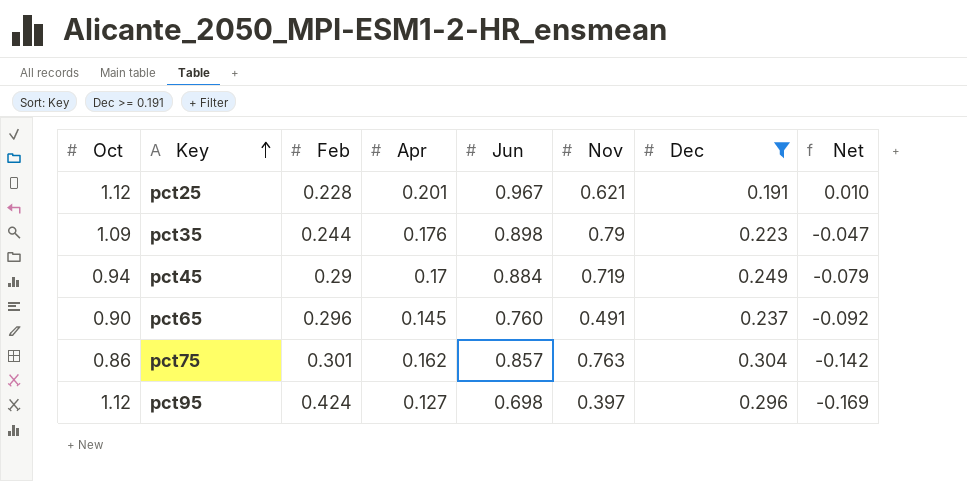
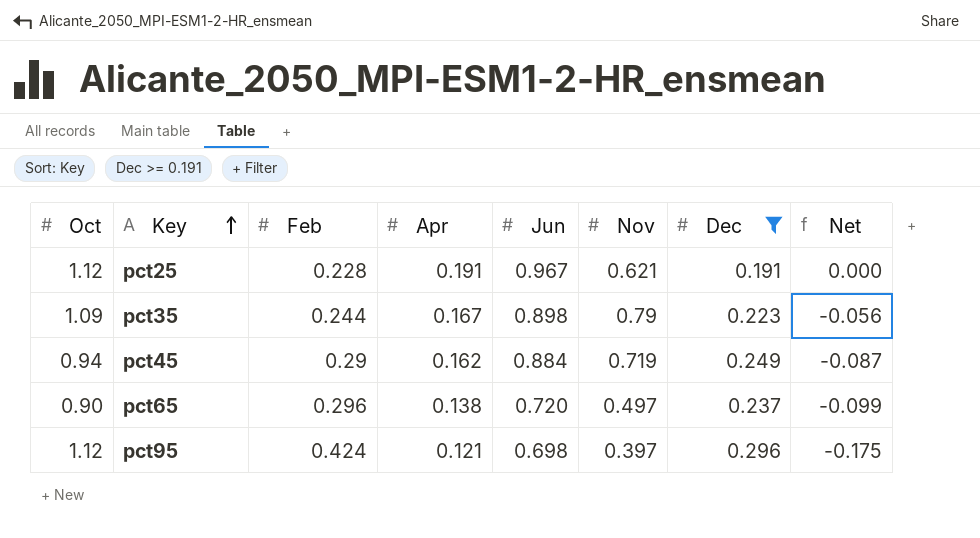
row pct75: 0.86 | 0.301 | 0.162 | 0.857 | 0.763 | 0.304 | -0.142 -> none
pct25 | Apr: 0.201 -> 0.191
pct25 | Net: 0.010 -> 0.000
pct35 | Apr: 0.176 -> 0.167
pct35 | Net: -0.047 -> -0.056
pct45 | Apr: 0.17 -> 0.162
pct45 | Net: -0.079 -> -0.087
pct65 | Apr: 0.145 -> 0.138
pct65 | Jun: 0.760 -> 0.720
pct65 | Nov: 0.491 -> 0.497
pct65 | Net: -0.092 -> -0.099
pct95 | Apr: 0.127 -> 0.121
pct95 | Net: -0.169 -> -0.175

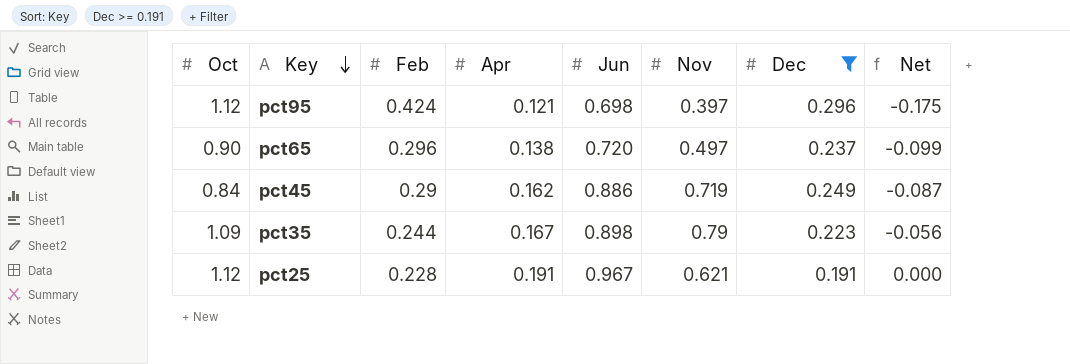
row order: Key ascending -> Key descending
pct45 | Oct: 0.94 -> 0.84
pct45 | Jun: 0.884 -> 0.886

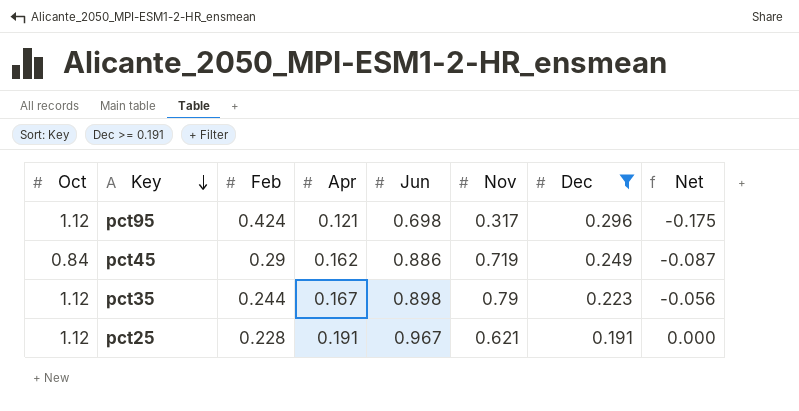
row pct65: 0.90 | 0.296 | 0.138 | 0.720 | 0.497 | 0.237 | -0.099 -> none
pct95 | Nov: 0.397 -> 0.317
pct35 | Oct: 1.09 -> 1.12

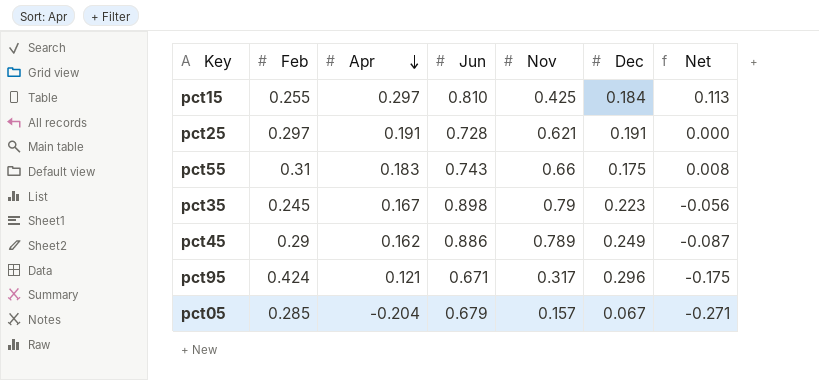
filter: Dec >= 0.191 -> none
row order: Key descending -> Apr descending
column Oct | position: 1 -> none
pct25 | Feb: 0.228 -> 0.297
pct25 | Jun: 0.967 -> 0.728
pct35 | Feb: 0.244 -> 0.245
pct45 | Nov: 0.719 -> 0.789
pct95 | Jun: 0.698 -> 0.671

